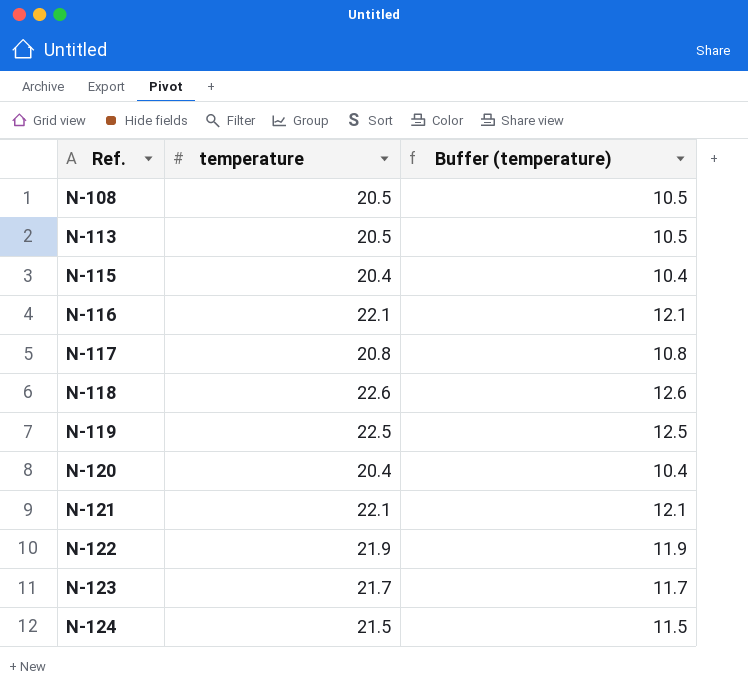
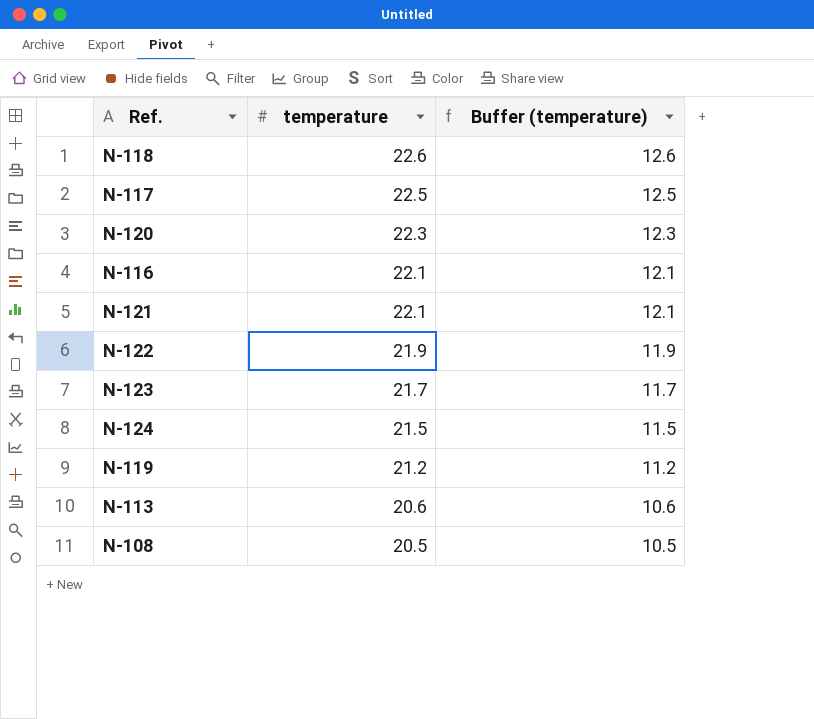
row order: Ref. ascending -> temperature descending
row N-115: 20.4 | 10.4 -> none
N-117 | temperature: 20.8 -> 22.5
N-117 | Buffer (temperature): 10.8 -> 12.5
N-120 | temperature: 20.4 -> 22.3
N-120 | Buffer (temperature): 10.4 -> 12.3
N-119 | temperature: 22.5 -> 21.2
N-119 | Buffer (temperature): 12.5 -> 11.2
N-113 | temperature: 20.5 -> 20.6
N-113 | Buffer (temperature): 10.5 -> 10.6

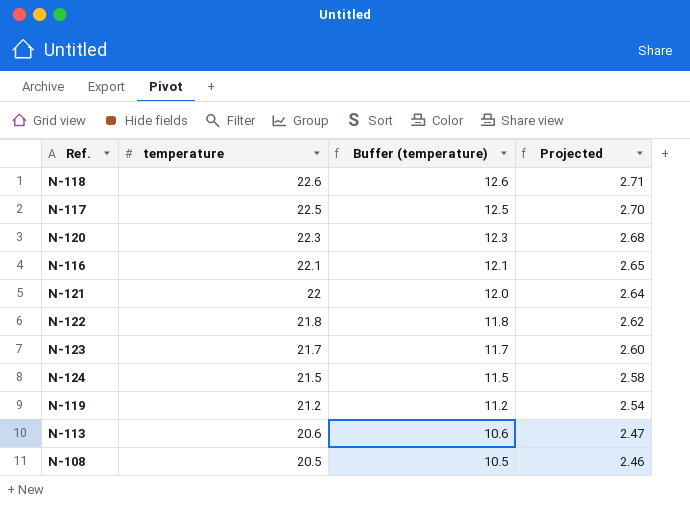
column Projected | formula: none -> [temperature] * 0.12
N-121 | temperature: 22.1 -> 22
N-121 | Buffer (temperature): 12.1 -> 12.0
N-122 | temperature: 21.9 -> 21.8
N-122 | Buffer (temperature): 11.9 -> 11.8

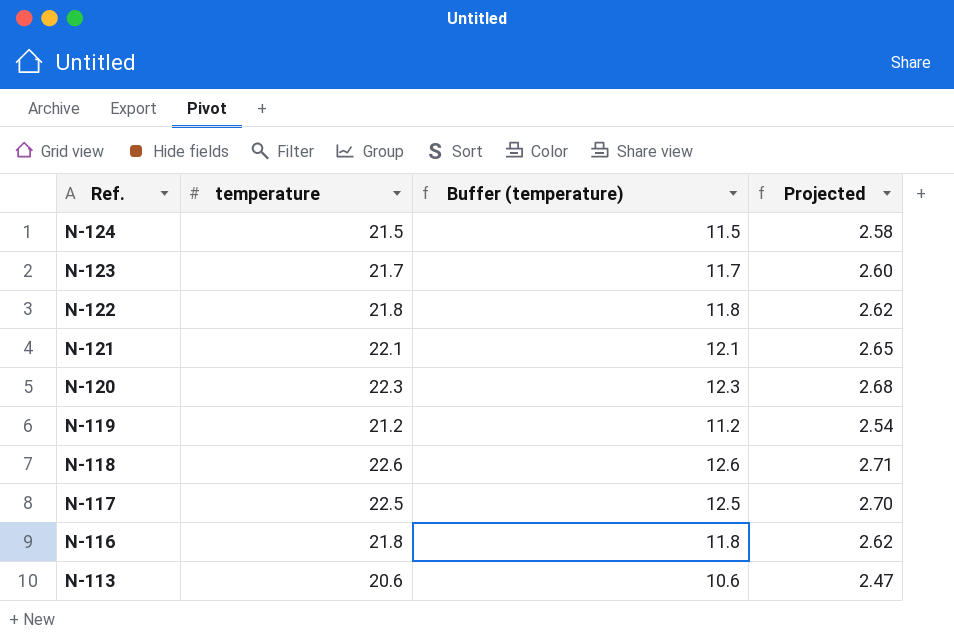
row order: temperature descending -> Ref. descending
row N-108: 20.5 | 10.5 | 2.46 -> none
N-121 | temperature: 22 -> 22.1
N-121 | Buffer (temperature): 12.0 -> 12.1
N-121 | Projected: 2.64 -> 2.65
N-116 | temperature: 22.1 -> 21.8
N-116 | Buffer (temperature): 12.1 -> 11.8
N-116 | Projected: 2.65 -> 2.62

